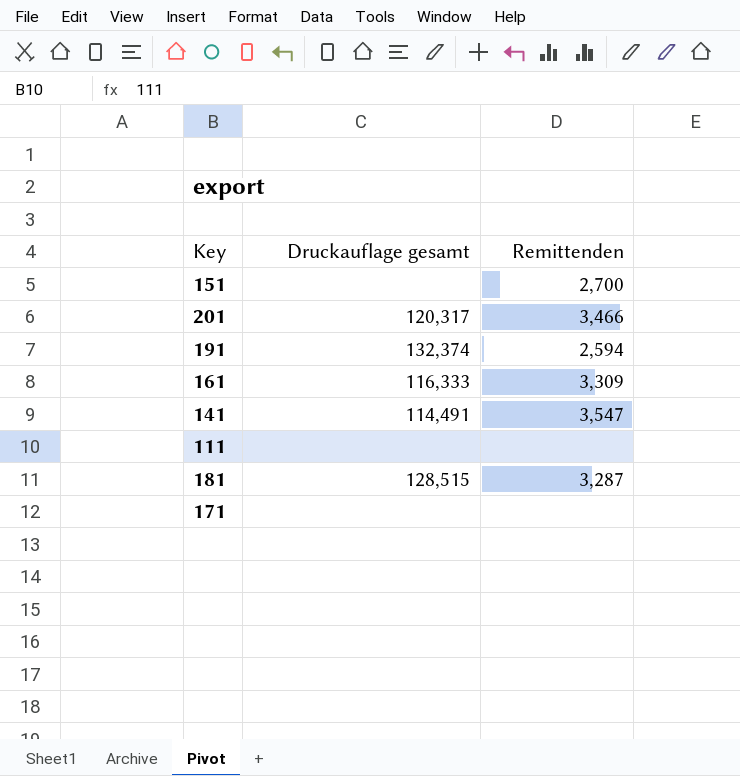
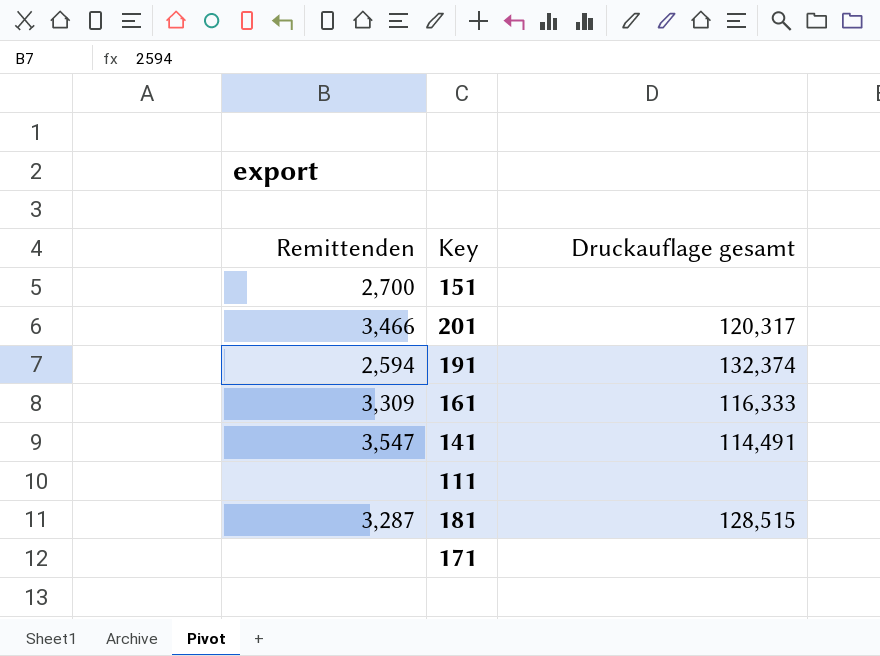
column Remittenden | position: 3 -> 1

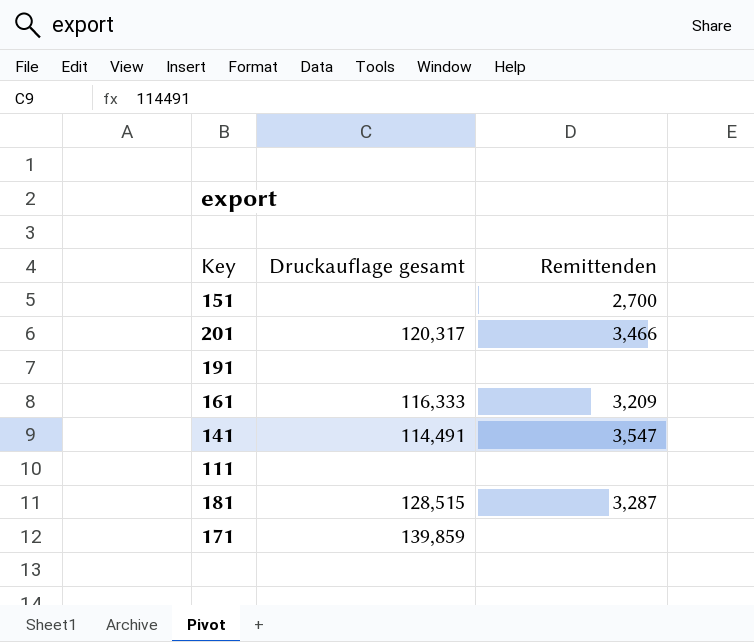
column Remittenden | position: 1 -> 3
191 | Druckauflage gesamt: 132,374 -> none
191 | Remittenden: 2,594 -> none
161 | Remittenden: 3,309 -> 3,209
171 | Druckauflage gesamt: none -> 139,859

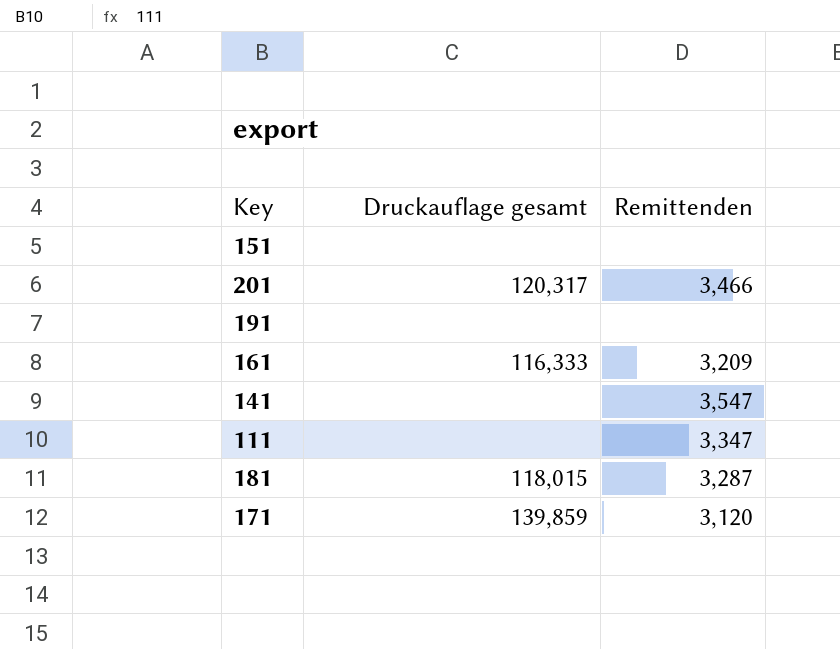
151 | Remittenden: 2,700 -> none
141 | Druckauflage gesamt: 114,491 -> none
111 | Remittenden: none -> 3,347
181 | Druckauflage gesamt: 128,515 -> 118,015
171 | Remittenden: none -> 3,120

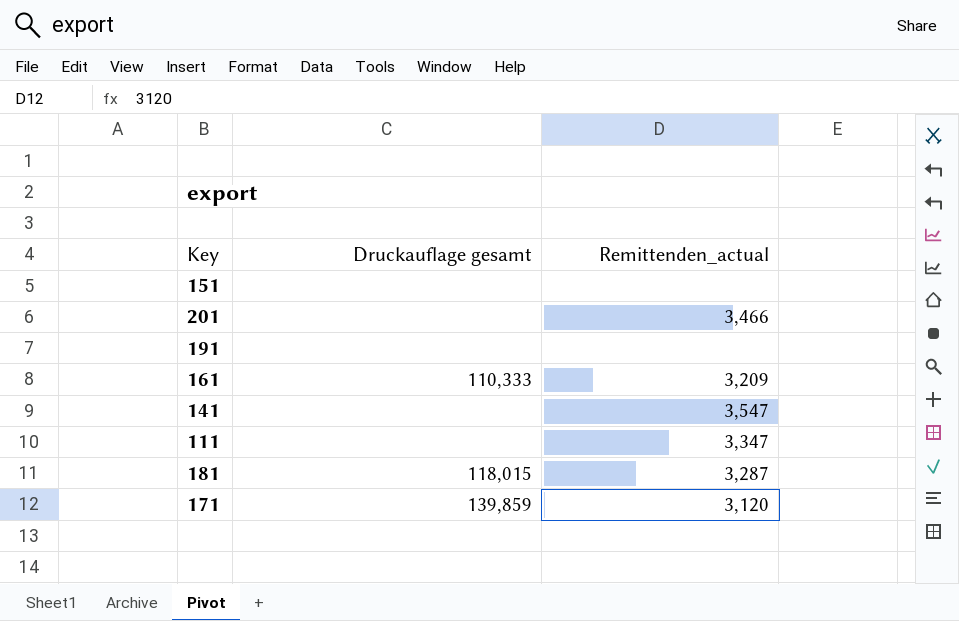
column name: Remittenden -> Remittenden_actual
201 | Druckauflage gesamt: 120,317 -> none
161 | Druckauflage gesamt: 116,333 -> 110,333

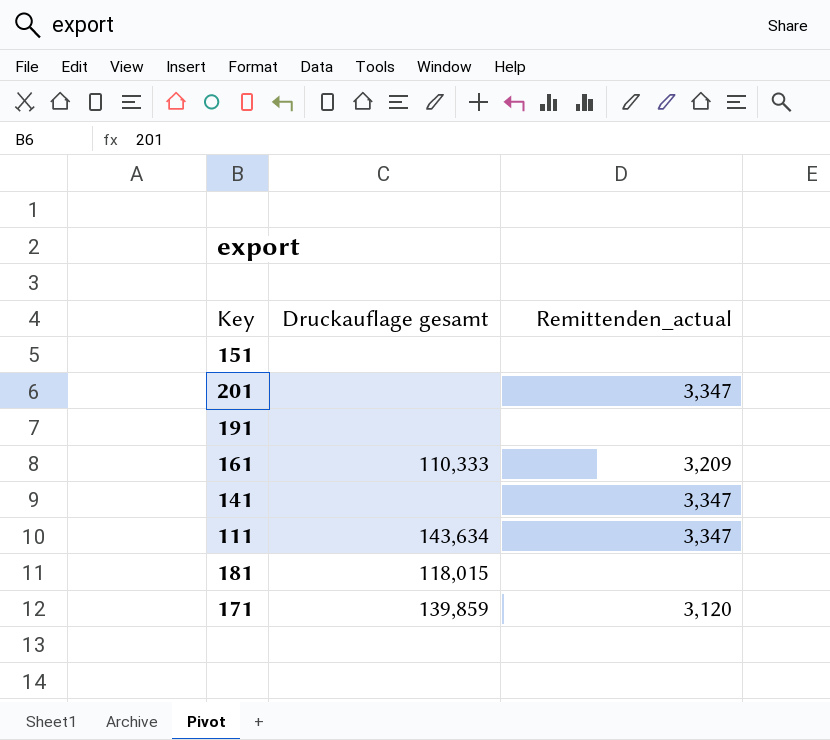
201 | Remittenden_actual: 3,466 -> 3,347
141 | Remittenden_actual: 3,547 -> 3,347
111 | Druckauflage gesamt: none -> 143,634
181 | Remittenden_actual: 3,287 -> none

